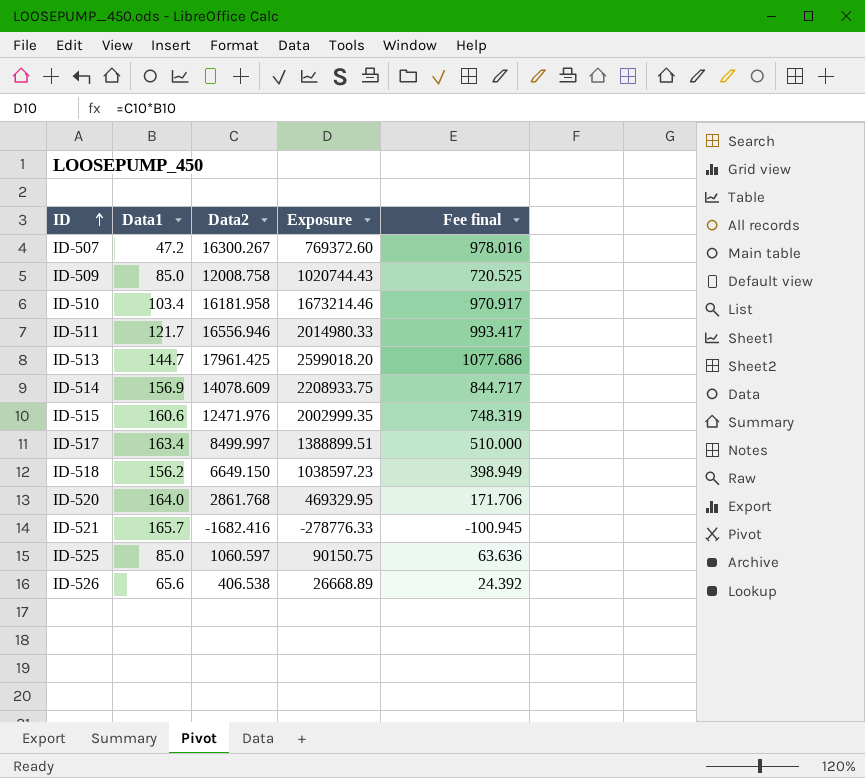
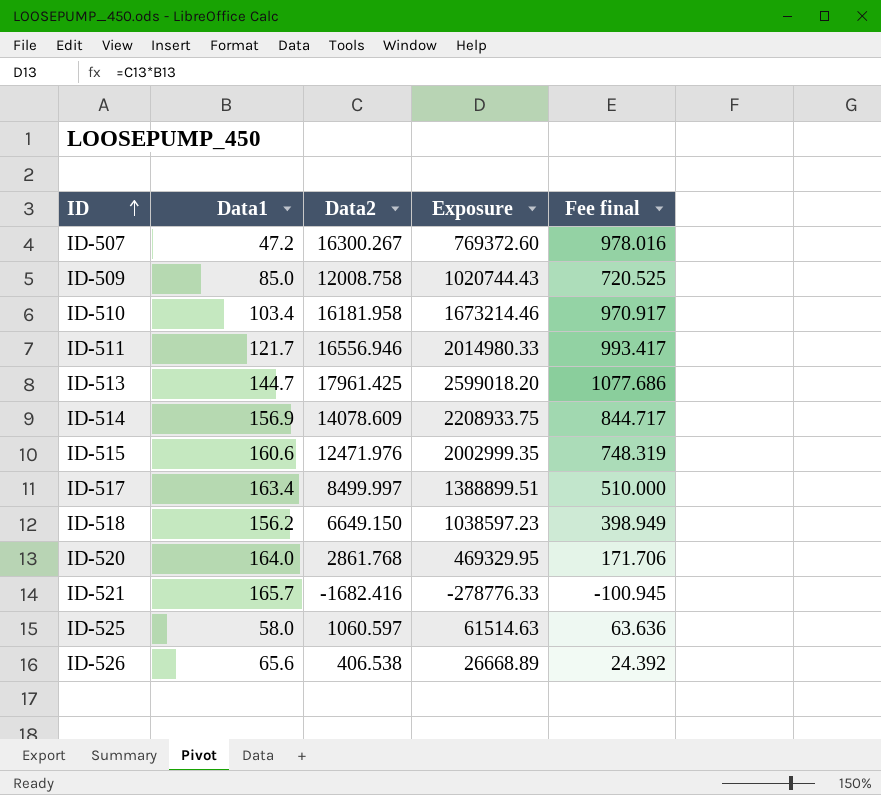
ID-525 | Data1: 85.0 -> 58.0
ID-525 | Exposure: 90150.75 -> 61514.63

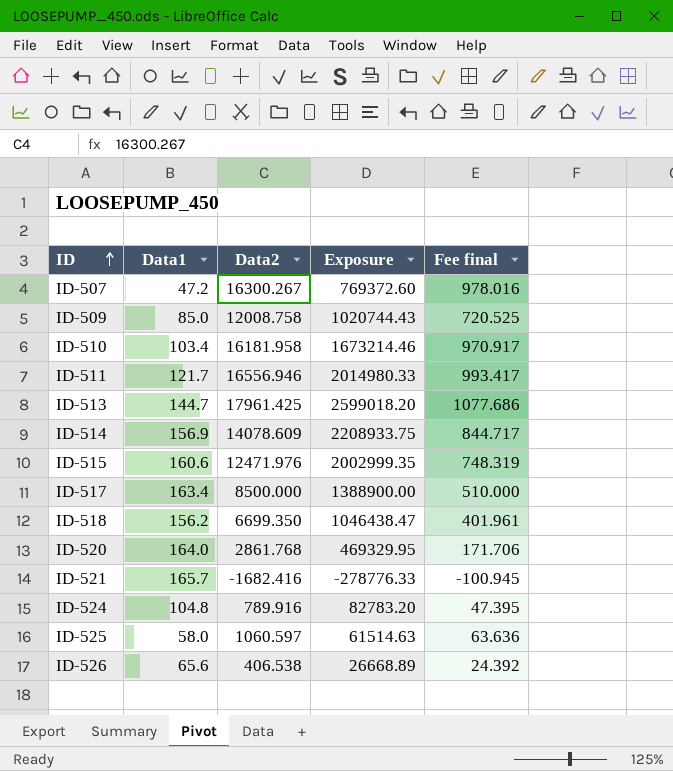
ID-517 | Data2: 8499.997 -> 8500.000
ID-517 | Exposure: 1388899.51 -> 1388900.00
ID-518 | Data2: 6649.150 -> 6699.350
ID-518 | Exposure: 1038597.23 -> 1046438.47
ID-518 | Fee final: 398.949 -> 401.961
row ID-524: none -> 104.8 | 789.916 | 82783.20 | 47.395

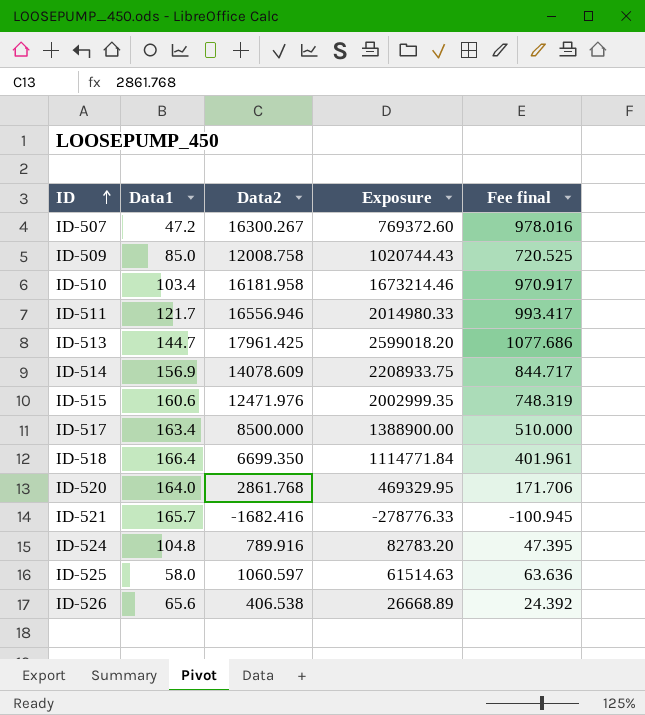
ID-518 | Data1: 156.2 -> 166.4
ID-518 | Exposure: 1046438.47 -> 1114771.84

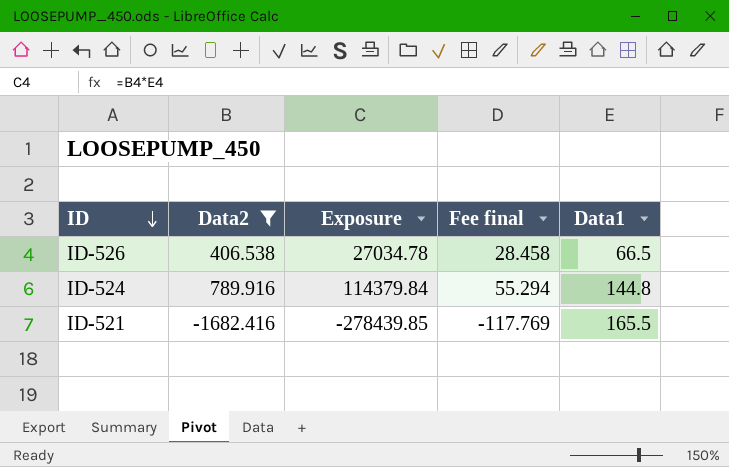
filter: none -> Data2 <= 789.916
row order: ID ascending -> ID descending
column Fee final | formula: [Data2] * 0.06 -> [Data2] * 0.07
column Data1 | position: 2 -> 5
ID-526 | Exposure: 26668.89 -> 27034.78
ID-526 | Data1: 65.6 -> 66.5
ID-524 | Exposure: 82783.20 -> 114379.84
ID-524 | Data1: 104.8 -> 144.8
ID-521 | Exposure: -278776.33 -> -278439.85
ID-521 | Data1: 165.7 -> 165.5

